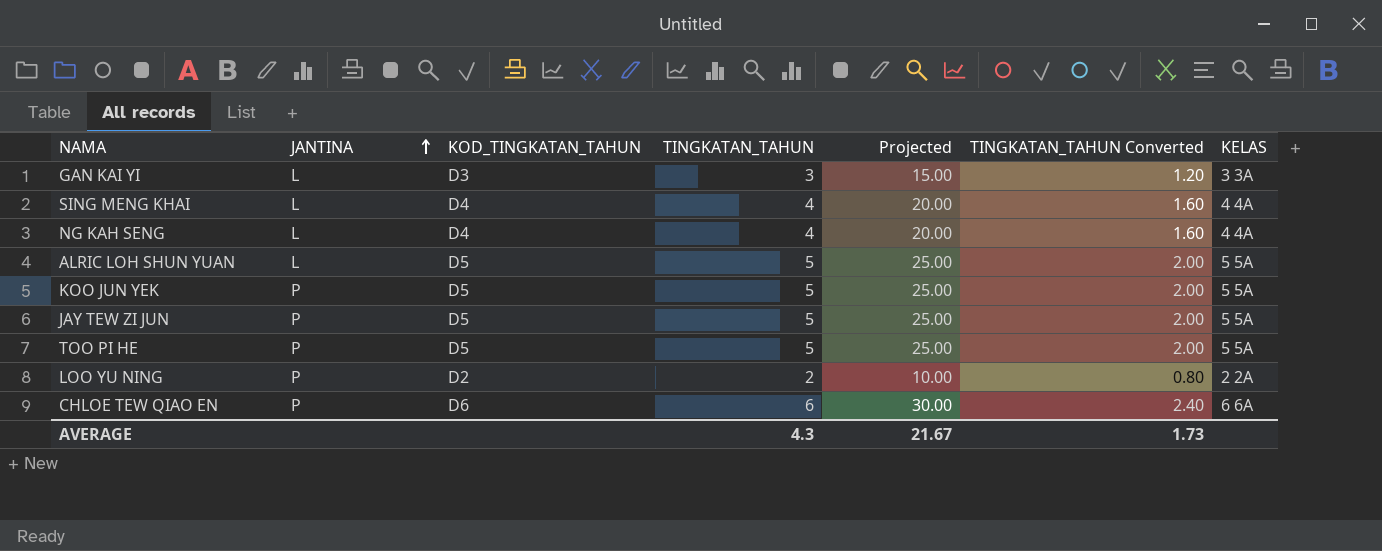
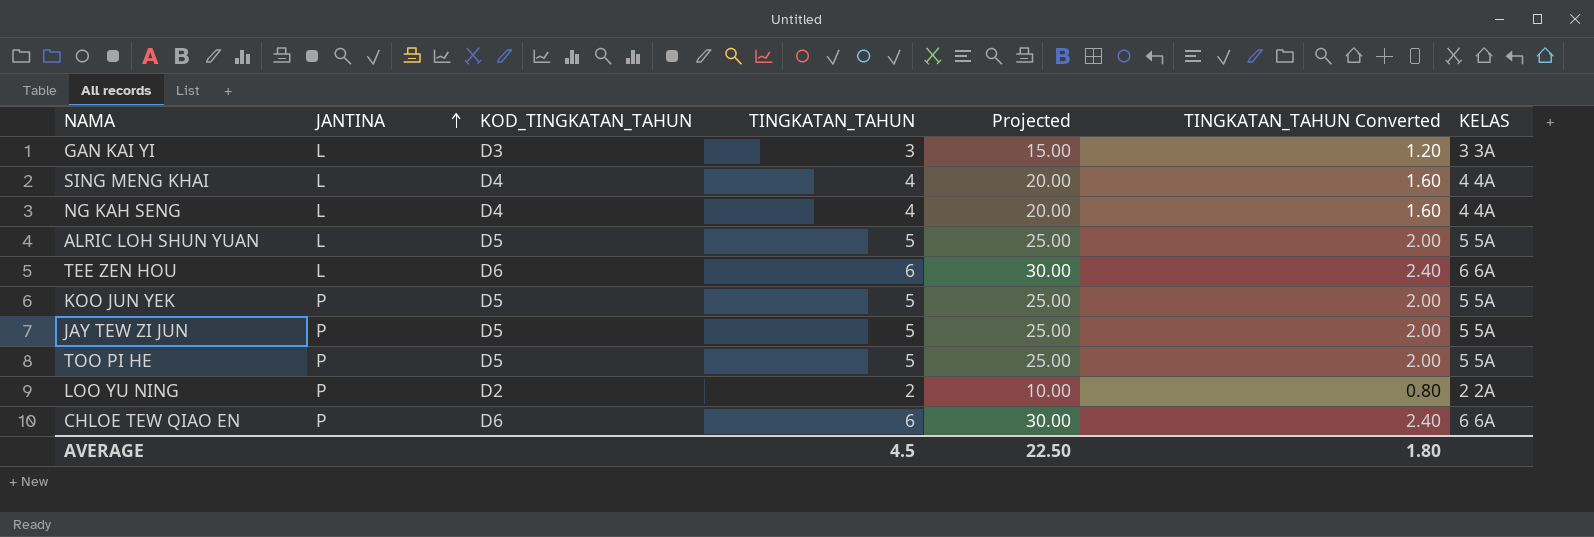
row TEE ZEN HOU: none -> L | D6 | 6 | 30.00 | 2.40 | 6 6A
AVERAGE | TINGKATAN_TAHUN: 4.3 -> 4.5
AVERAGE | Projected: 21.67 -> 22.50
AVERAGE | TINGKATAN_TAHUN Converted: 1.73 -> 1.80

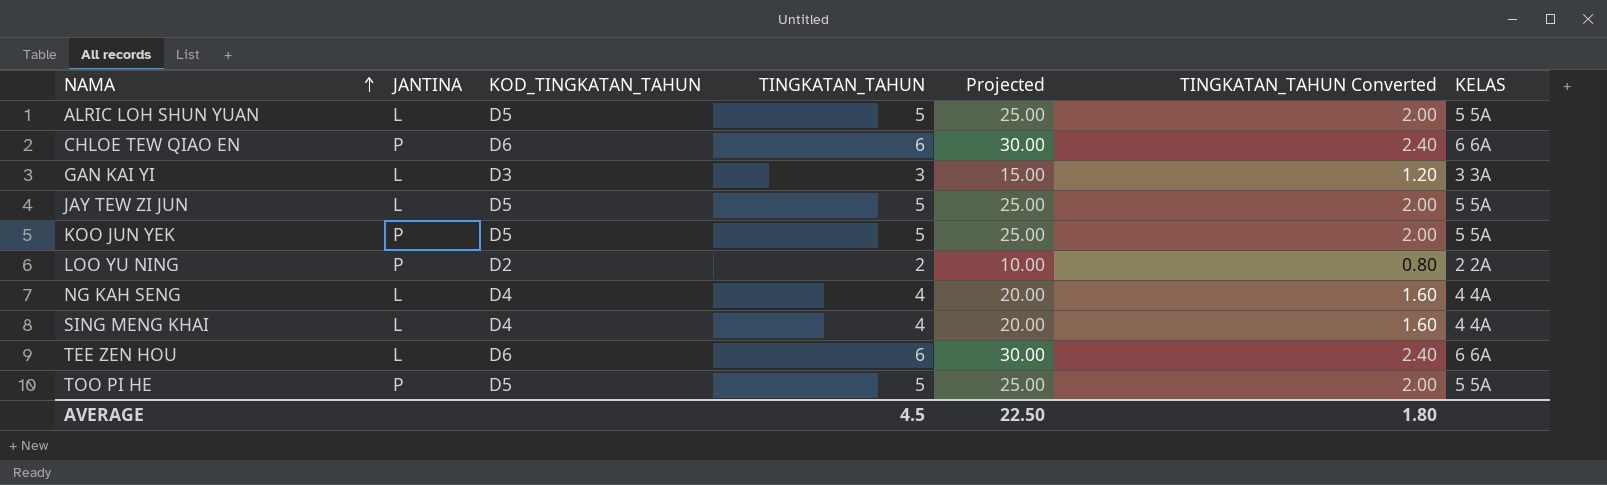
row order: JANTINA ascending -> NAMA ascending
JAY TEW ZI JUN | JANTINA: P -> L

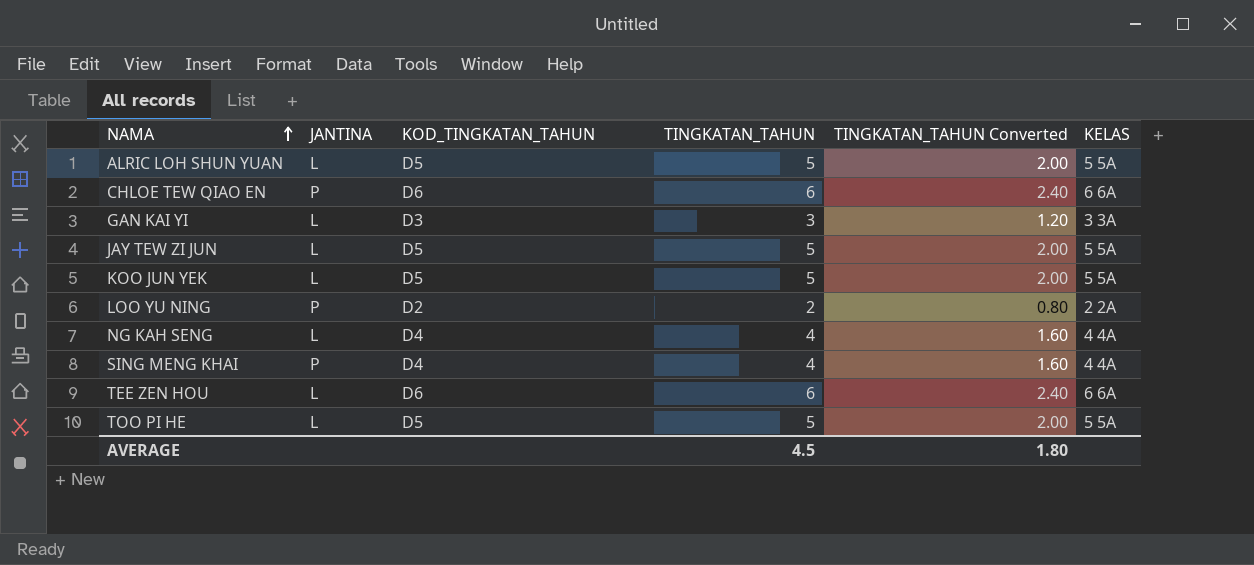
column Projected | formula: [TINGKATAN_TAHUN] * 5 -> none
KOO JUN YEK | JANTINA: P -> L
SING MENG KHAI | JANTINA: L -> P
TOO PI HE | JANTINA: P -> L

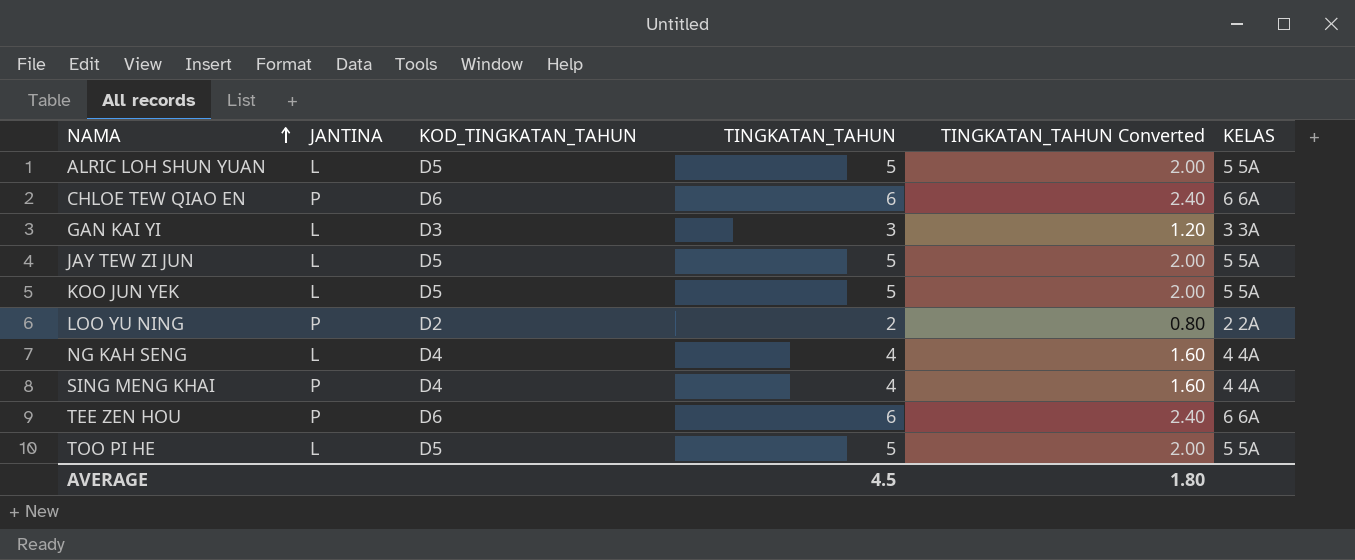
TEE ZEN HOU | JANTINA: L -> P

